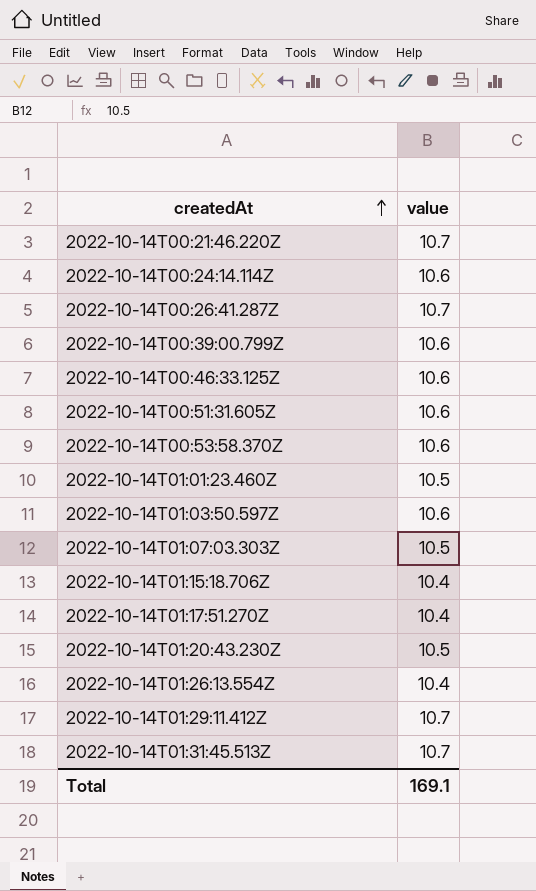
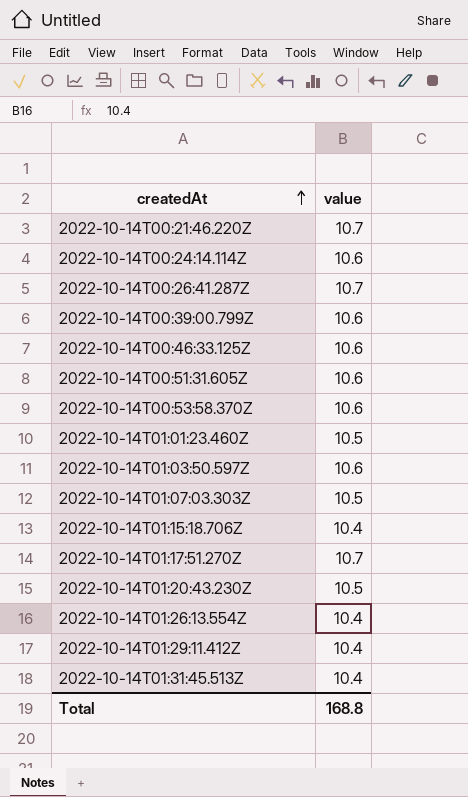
2022-10-14T01:17:51.270Z | value: 10.4 -> 10.7
2022-10-14T01:29:11.412Z | value: 10.7 -> 10.4
2022-10-14T01:31:45.513Z | value: 10.7 -> 10.4
Total | value: 169.1 -> 168.8

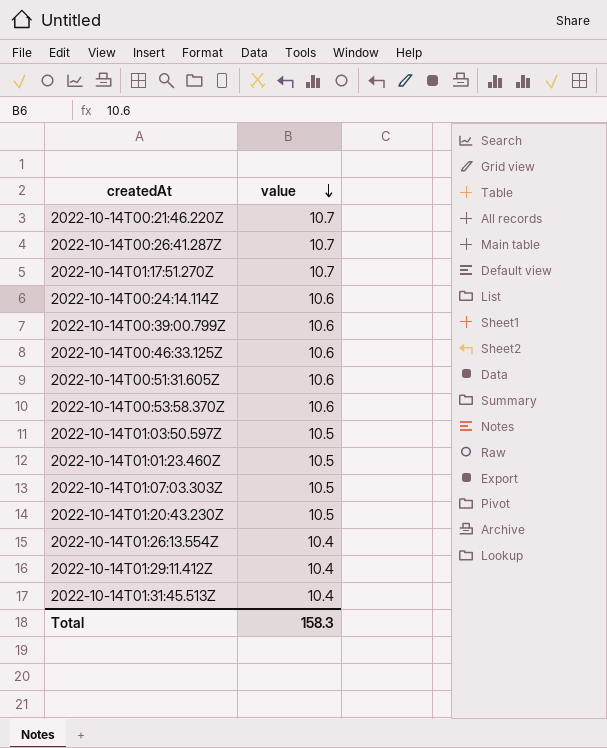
row order: createdAt ascending -> value descending
row 2022-10-14T01:15:18.706Z: 10.4 -> none
2022-10-14T01:03:50.597Z | value: 10.6 -> 10.5
Total | value: 168.8 -> 158.3

